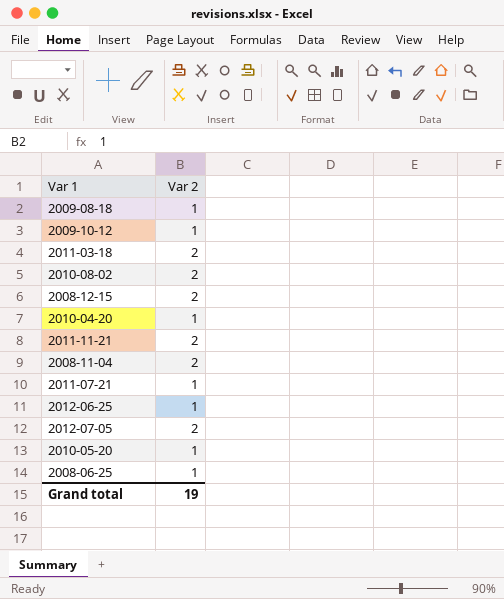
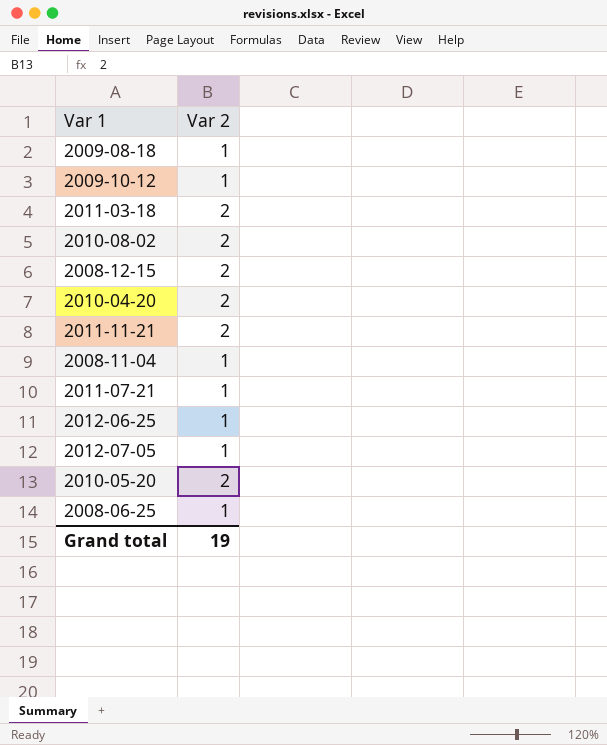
2010-04-20 | Var 2: 1 -> 2
2008-11-04 | Var 2: 2 -> 1
2012-07-05 | Var 2: 2 -> 1
2010-05-20 | Var 2: 1 -> 2

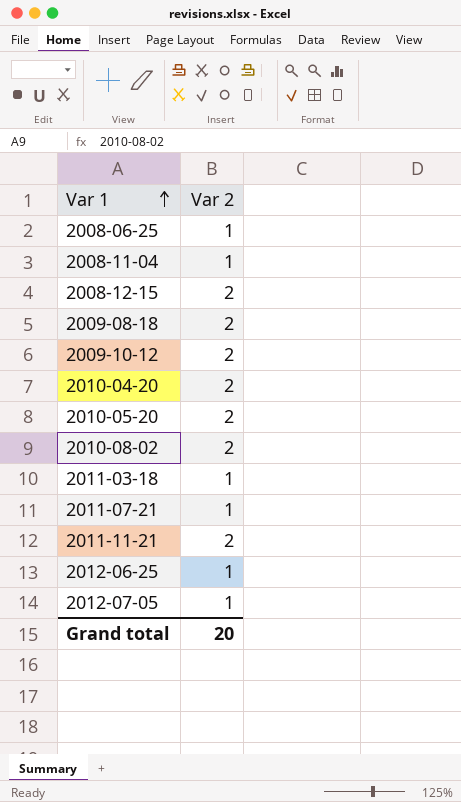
row order: none -> Var 1 ascending
2009-08-18 | Var 2: 1 -> 2
2009-10-12 | Var 2: 1 -> 2
2011-03-18 | Var 2: 2 -> 1
Grand total | Var 2: 19 -> 20

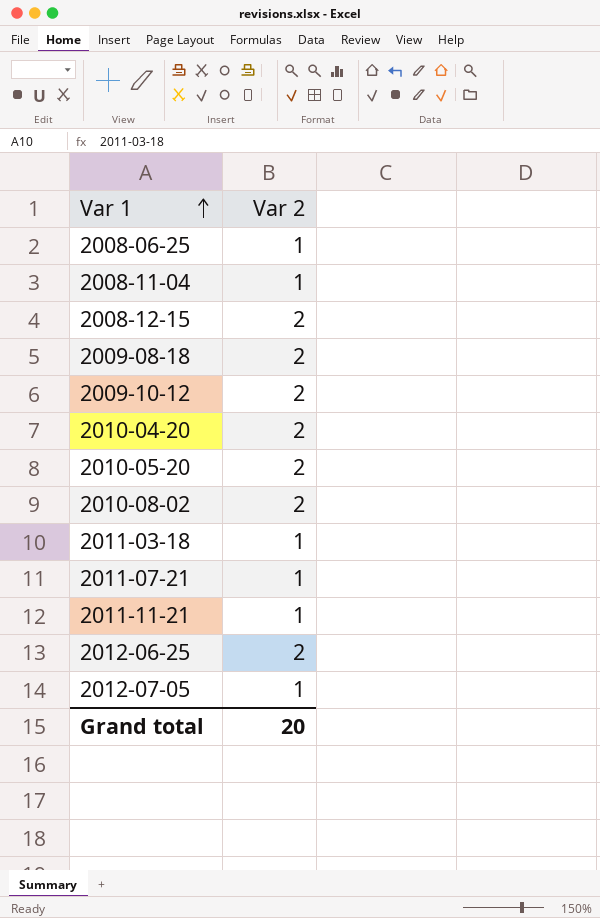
2011-11-21 | Var 2: 2 -> 1
2012-06-25 | Var 2: 1 -> 2

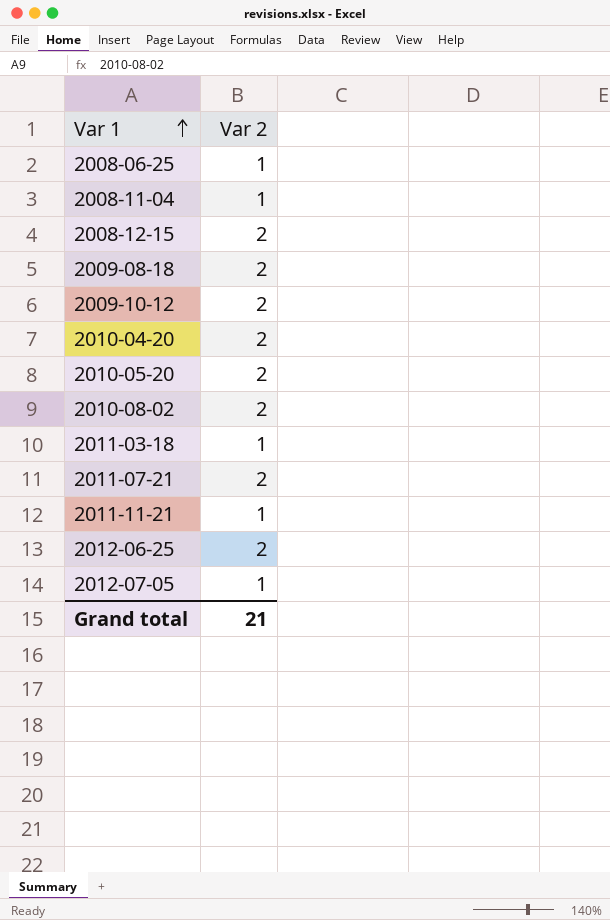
2011-07-21 | Var 2: 1 -> 2
Grand total | Var 2: 20 -> 21

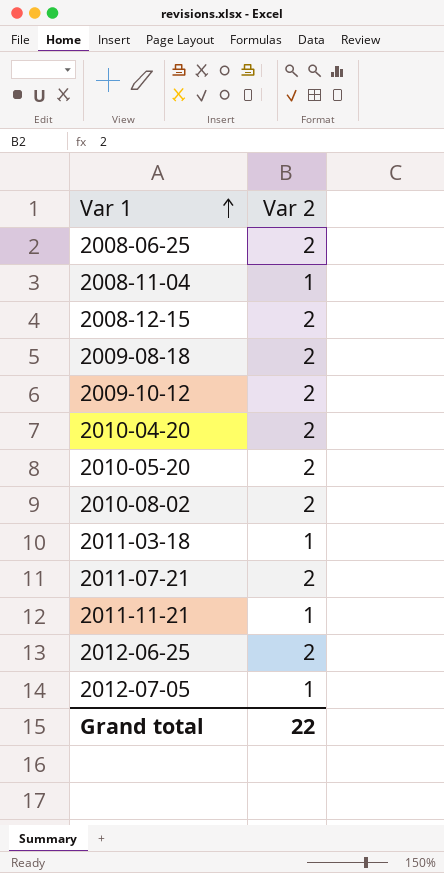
2008-06-25 | Var 2: 1 -> 2
Grand total | Var 2: 21 -> 22

